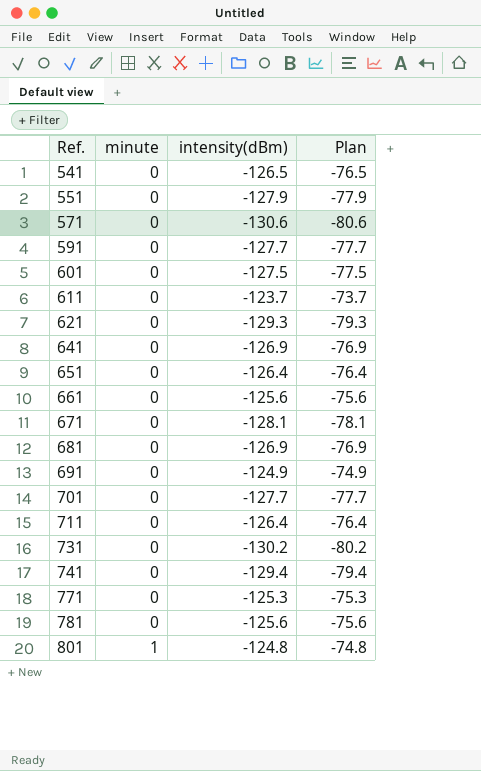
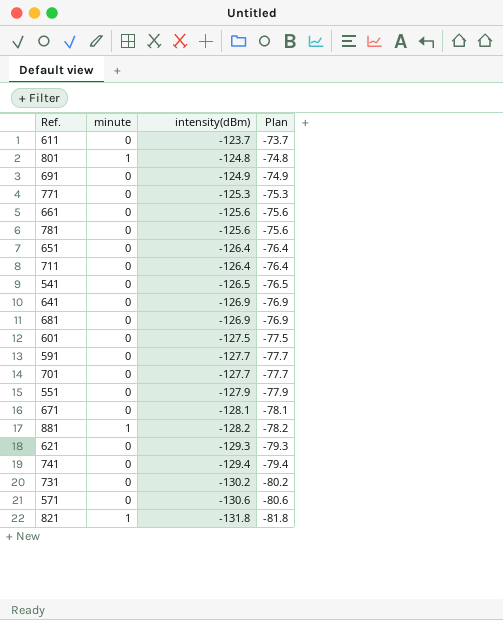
row order: Ref. ascending -> intensity(dBm) descending
row 881: none -> 1 | -128.2 | -78.2
row 821: none -> 1 | -131.8 | -81.8

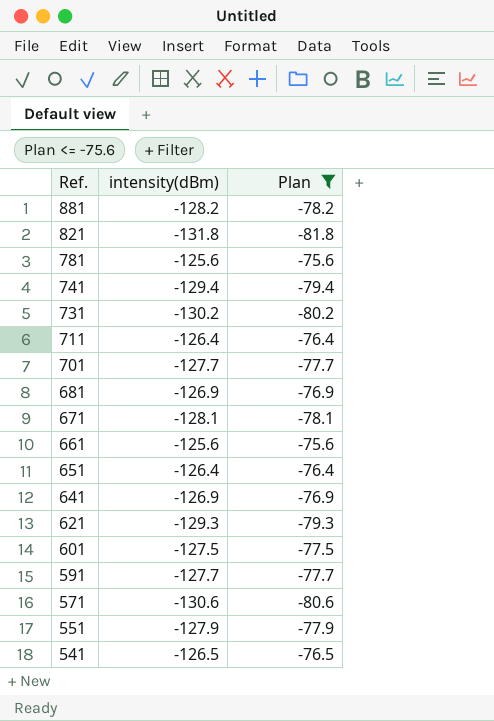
filter: none -> Plan <= -75.6
row order: intensity(dBm) descending -> Ref. descending
column minute | position: 2 -> none

